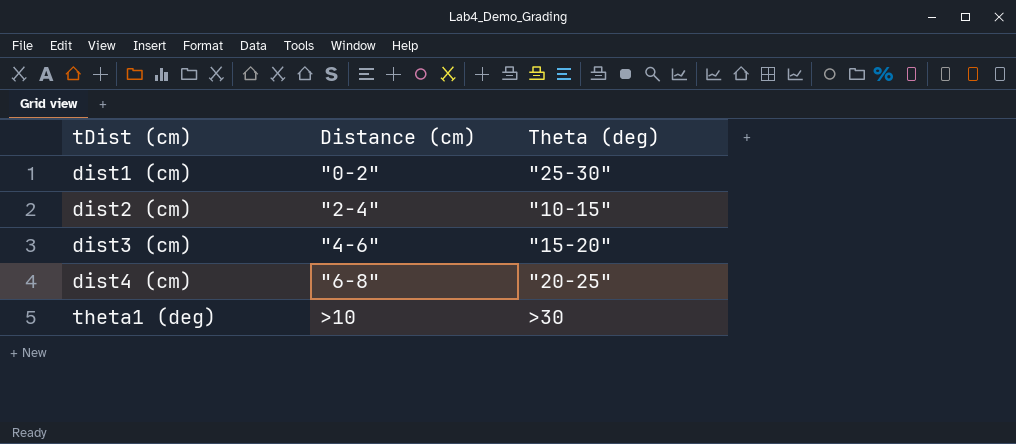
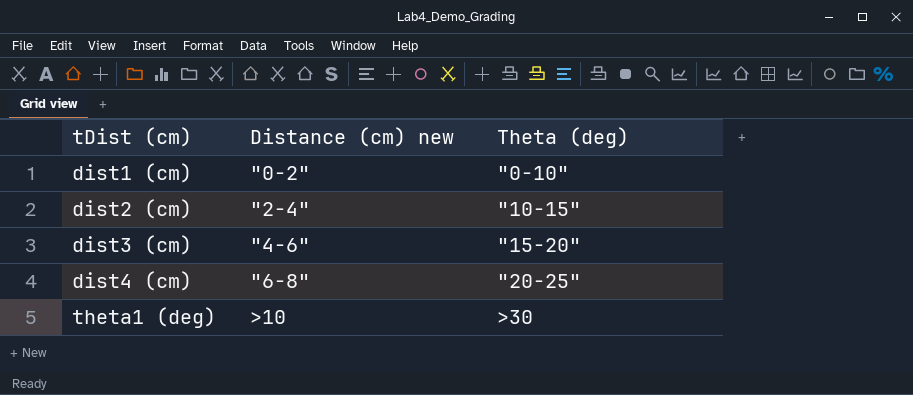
column name: Distance (cm) -> Distance (cm) new
dist1 (cm) | Theta (deg): "25-30" -> "0-10"

